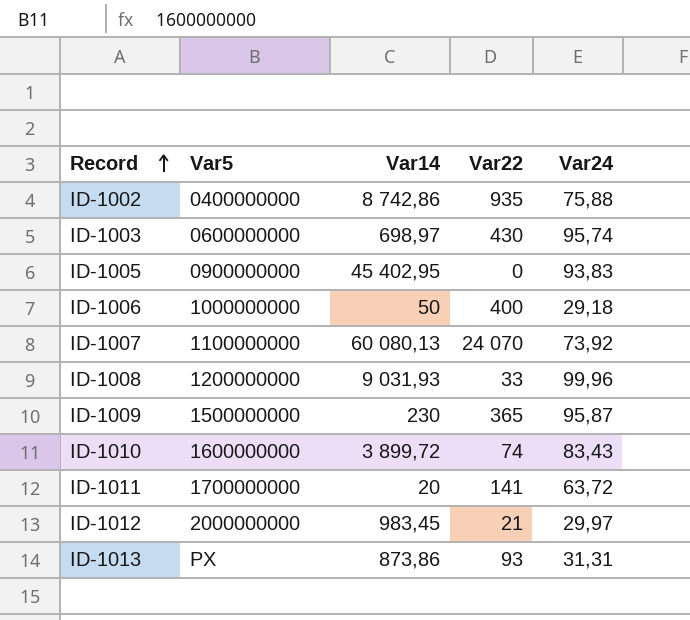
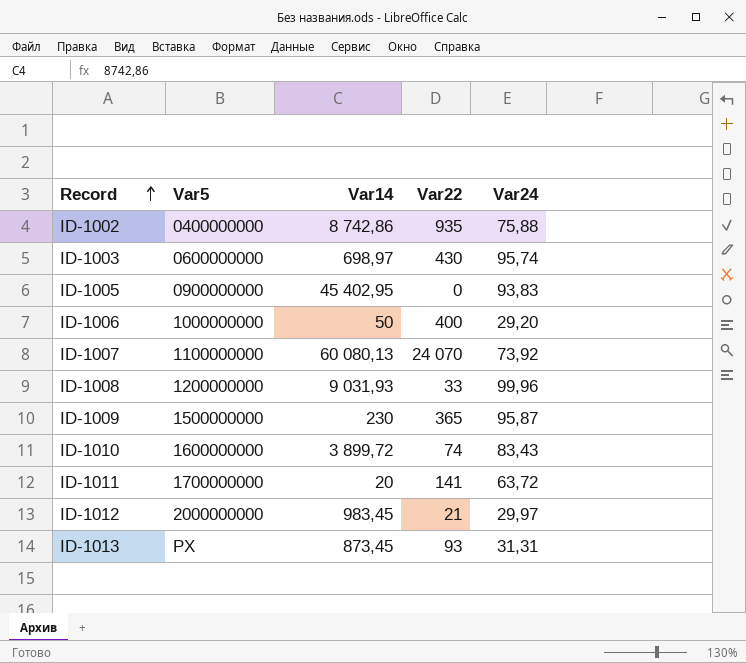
ID-1006 | Var24: 29,18 -> 29,20
ID-1013 | Var14: 873,86 -> 873,45

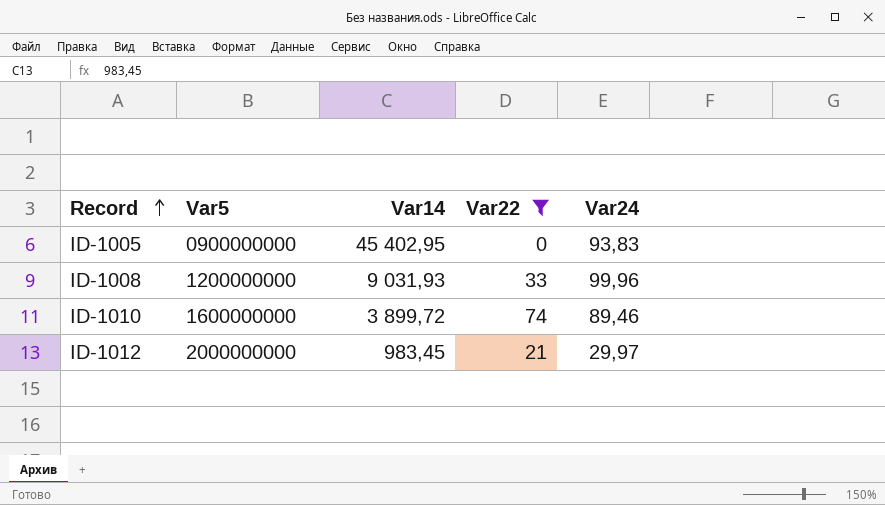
filter: none -> Var22 <= 74
ID-1010 | Var24: 83,43 -> 89,46

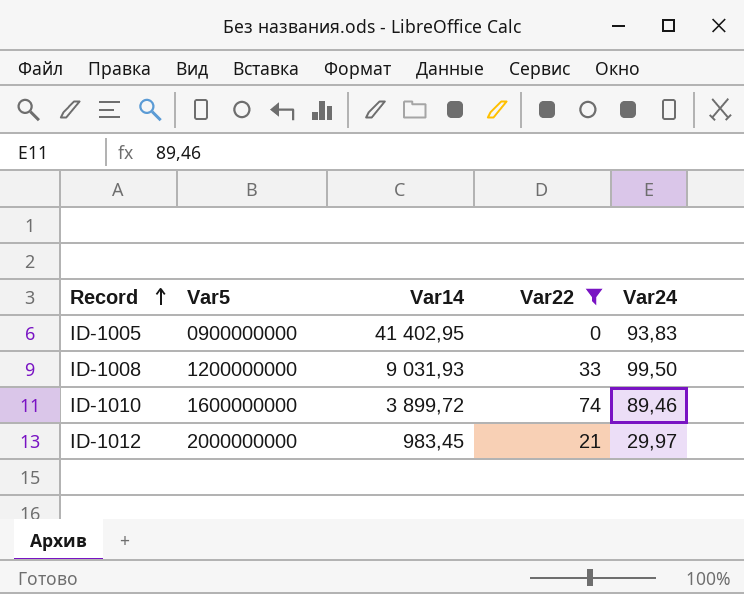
ID-1005 | Var14: 45 402,95 -> 41 402,95
ID-1008 | Var24: 99,96 -> 99,50

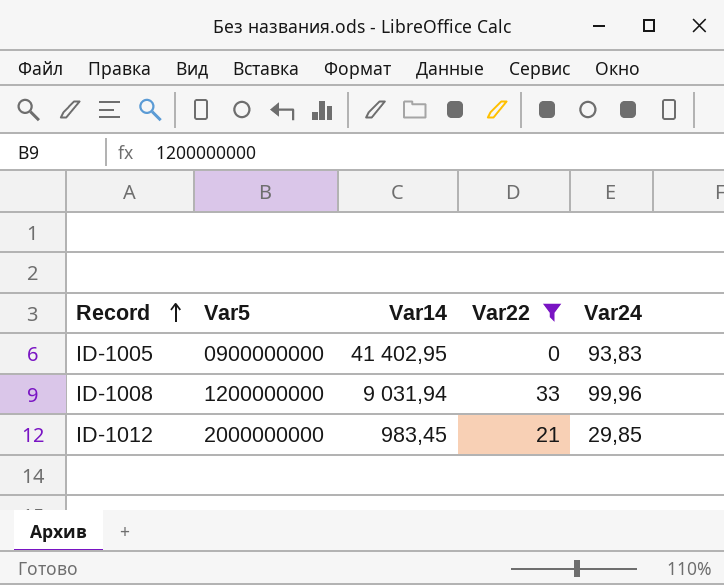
row ID-1010: 1600000000 | 3 899,72 | 74 | 89,46 -> none
ID-1008 | Var14: 9 031,93 -> 9 031,94
ID-1008 | Var24: 99,50 -> 99,96
ID-1012 | Var24: 29,97 -> 29,85

